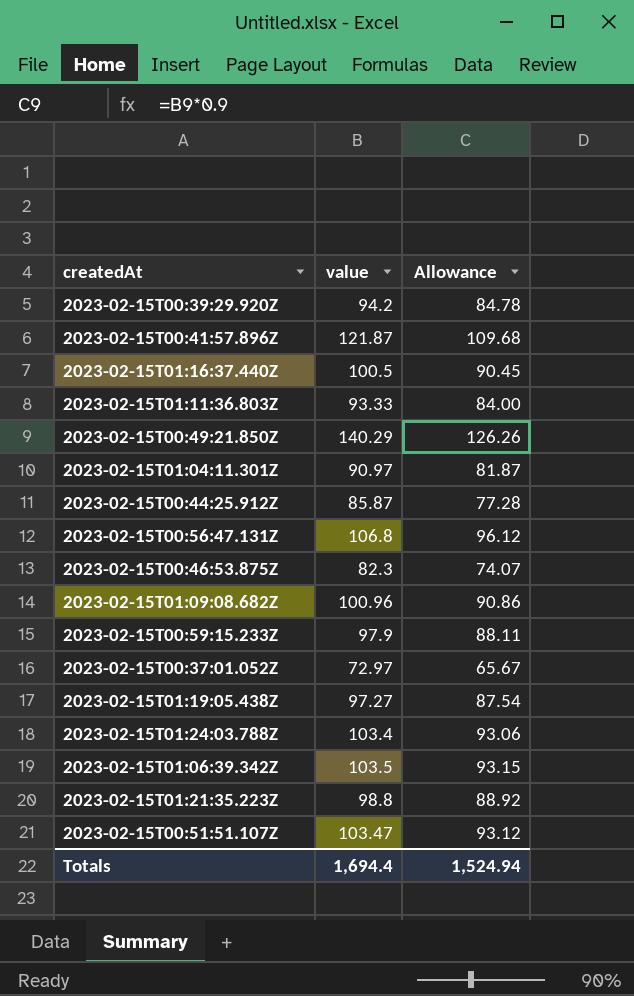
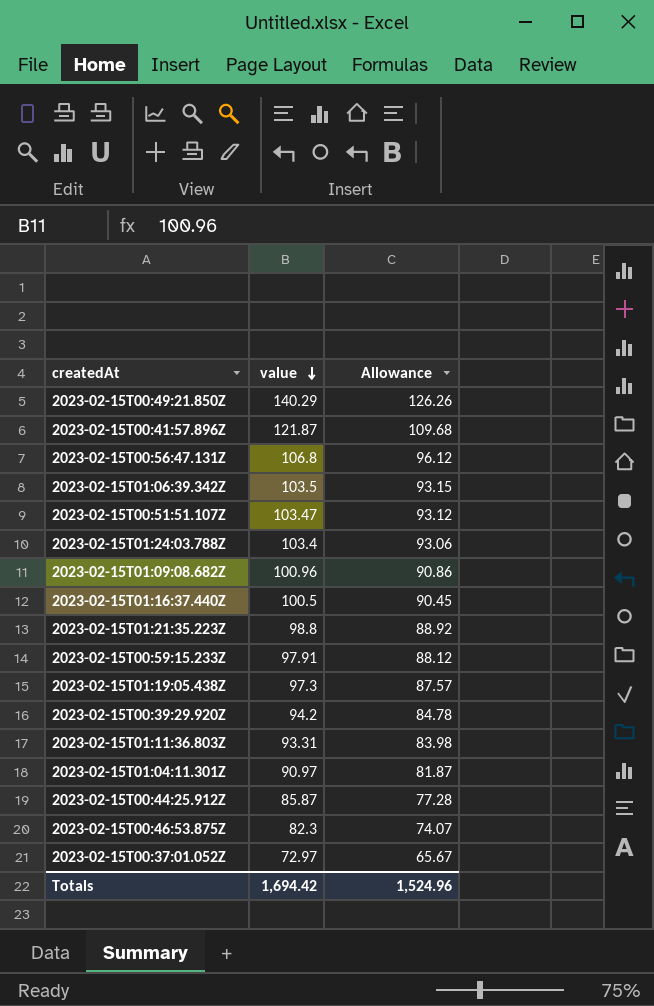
row order: none -> value descending
2023-02-15T00:59:15.233Z | value: 97.9 -> 97.91
2023-02-15T00:59:15.233Z | Allowance: 88.11 -> 88.12
2023-02-15T01:19:05.438Z | value: 97.27 -> 97.3
2023-02-15T01:19:05.438Z | Allowance: 87.54 -> 87.57
2023-02-15T01:11:36.803Z | value: 93.33 -> 93.31
2023-02-15T01:11:36.803Z | Allowance: 84.00 -> 83.98
Totals | value: 1,694.4 -> 1,694.42
Totals | Allowance: 1,524.94 -> 1,524.96

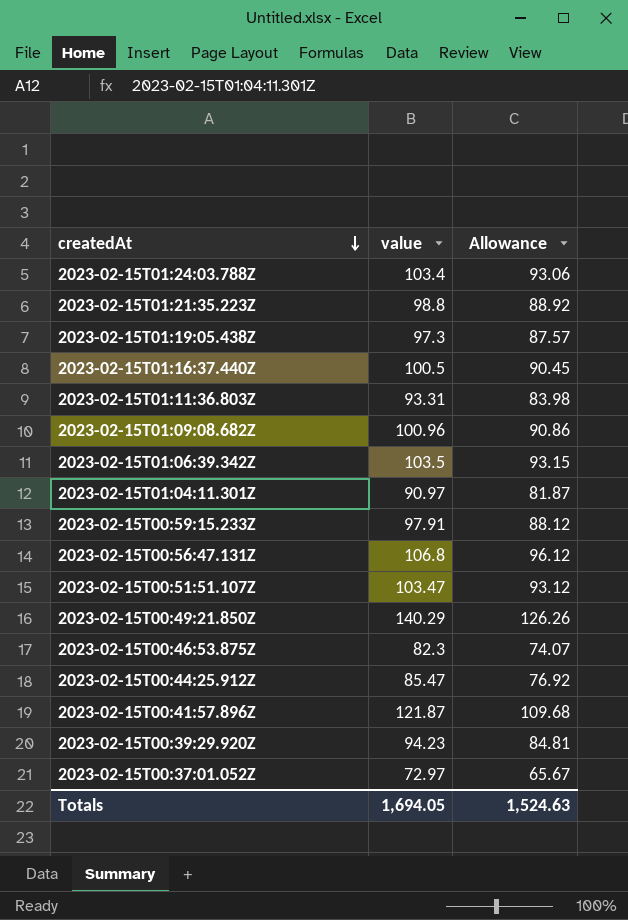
row order: value descending -> createdAt descending
2023-02-15T00:44:25.912Z | value: 85.87 -> 85.47
2023-02-15T00:44:25.912Z | Allowance: 77.28 -> 76.92
2023-02-15T00:39:29.920Z | value: 94.2 -> 94.23
2023-02-15T00:39:29.920Z | Allowance: 84.78 -> 84.81
Totals | value: 1,694.42 -> 1,694.05
Totals | Allowance: 1,524.96 -> 1,524.63

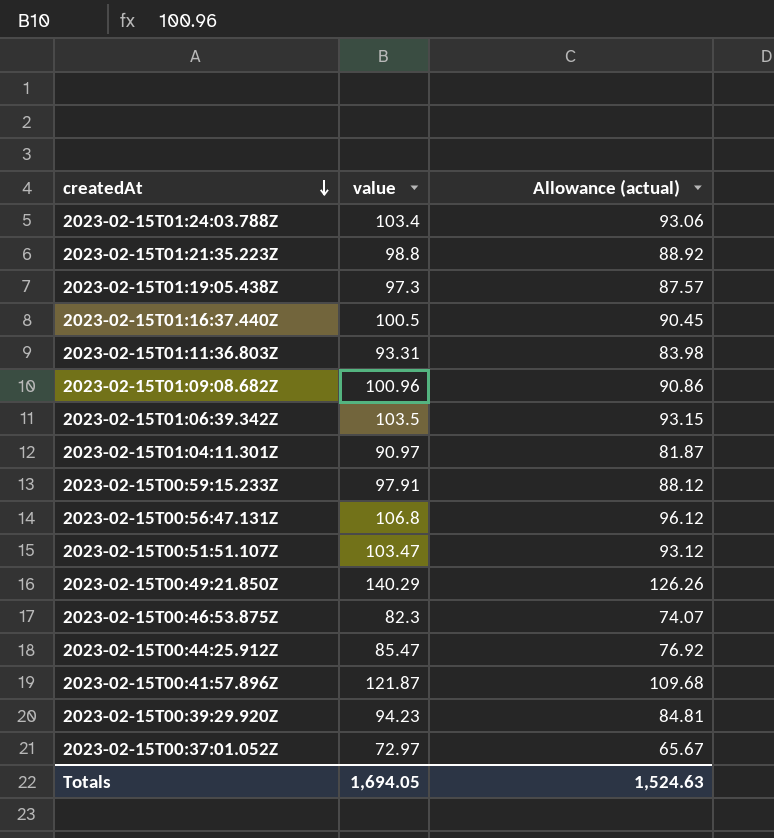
column name: Allowance -> Allowance (actual)

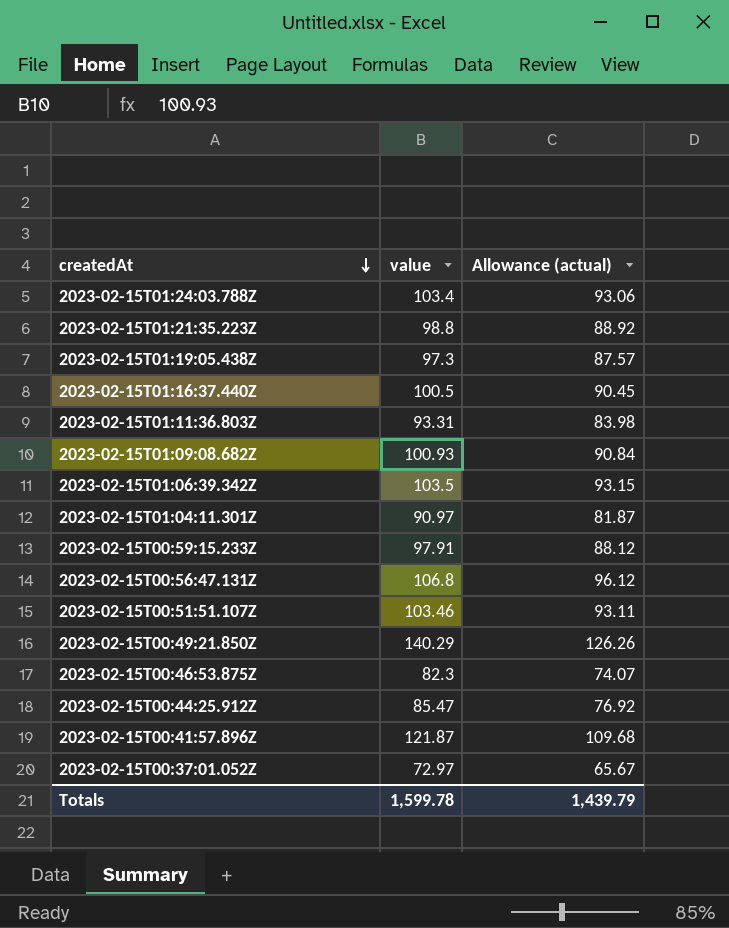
row 2023-02-15T00:39:29.920Z: 94.23 | 84.81 -> none
2023-02-15T01:09:08.682Z | value: 100.96 -> 100.93
2023-02-15T01:09:08.682Z | Allowance (actual): 90.86 -> 90.84
2023-02-15T00:51:51.107Z | value: 103.47 -> 103.46
2023-02-15T00:51:51.107Z | Allowance (actual): 93.12 -> 93.11
Totals | value: 1,694.05 -> 1,599.78
Totals | Allowance (actual): 1,524.63 -> 1,439.79

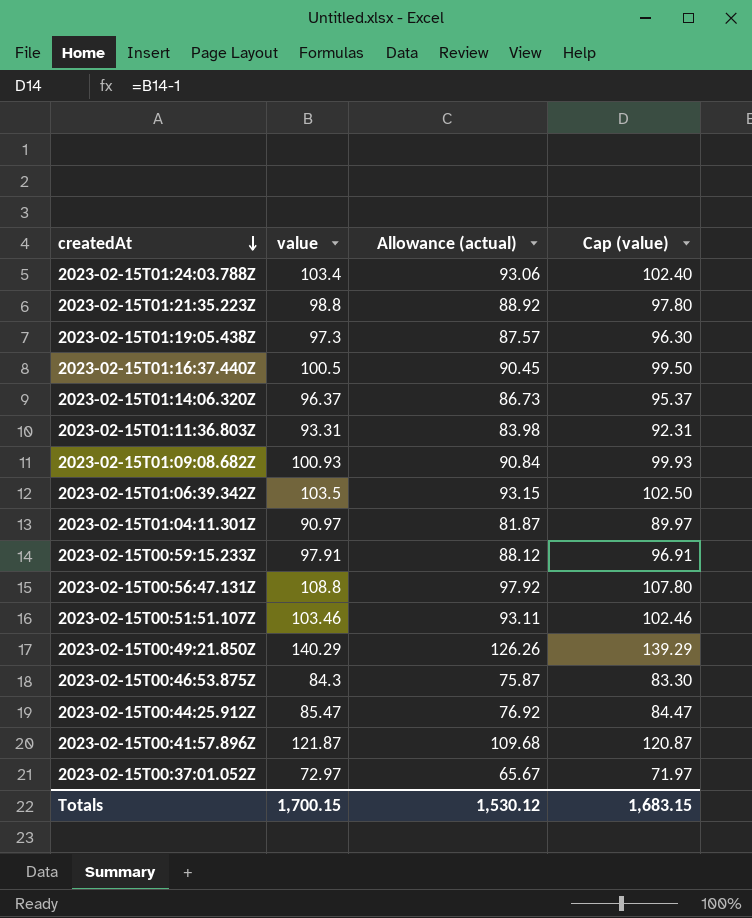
column Cap (value) | formula: none -> [value] - 1
row 2023-02-15T01:14:06.320Z: none -> 96.37 | 86.73 | 95.37
2023-02-15T00:56:47.131Z | value: 106.8 -> 108.8
2023-02-15T00:56:47.131Z | Allowance (actual): 96.12 -> 97.92
2023-02-15T00:46:53.875Z | value: 82.3 -> 84.3
2023-02-15T00:46:53.875Z | Allowance (actual): 74.07 -> 75.87
Totals | value: 1,599.78 -> 1,700.15
Totals | Allowance (actual): 1,439.79 -> 1,530.12

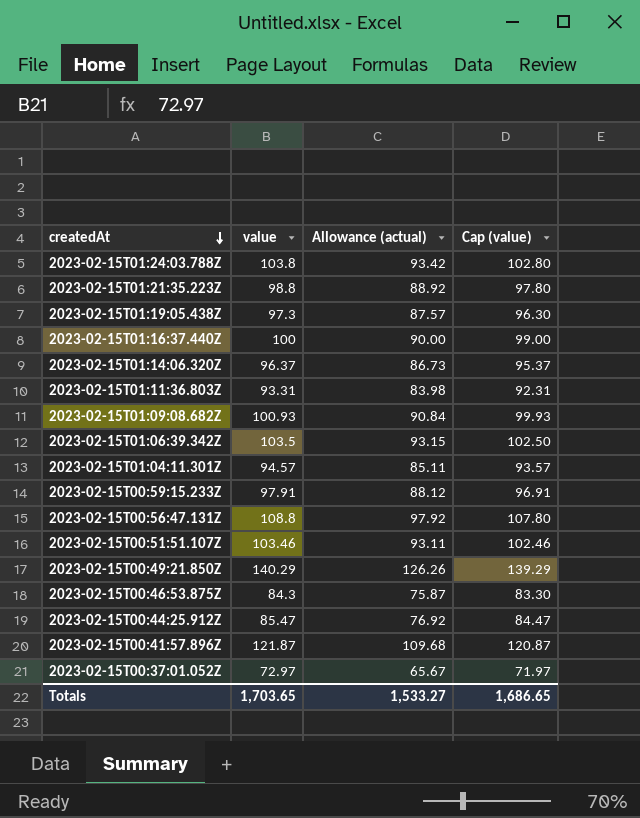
2023-02-15T01:24:03.788Z | value: 103.4 -> 103.8
2023-02-15T01:24:03.788Z | Allowance (actual): 93.06 -> 93.42
2023-02-15T01:24:03.788Z | Cap (value): 102.40 -> 102.80
2023-02-15T01:16:37.440Z | value: 100.5 -> 100
2023-02-15T01:16:37.440Z | Allowance (actual): 90.45 -> 90.00
2023-02-15T01:16:37.440Z | Cap (value): 99.50 -> 99.00
2023-02-15T01:04:11.301Z | value: 90.97 -> 94.57
2023-02-15T01:04:11.301Z | Allowance (actual): 81.87 -> 85.11
2023-02-15T01:04:11.301Z | Cap (value): 89.97 -> 93.57
Totals | value: 1,700.15 -> 1,703.65
Totals | Allowance (actual): 1,530.12 -> 1,533.27
Totals | Cap (value): 1,683.15 -> 1,686.65

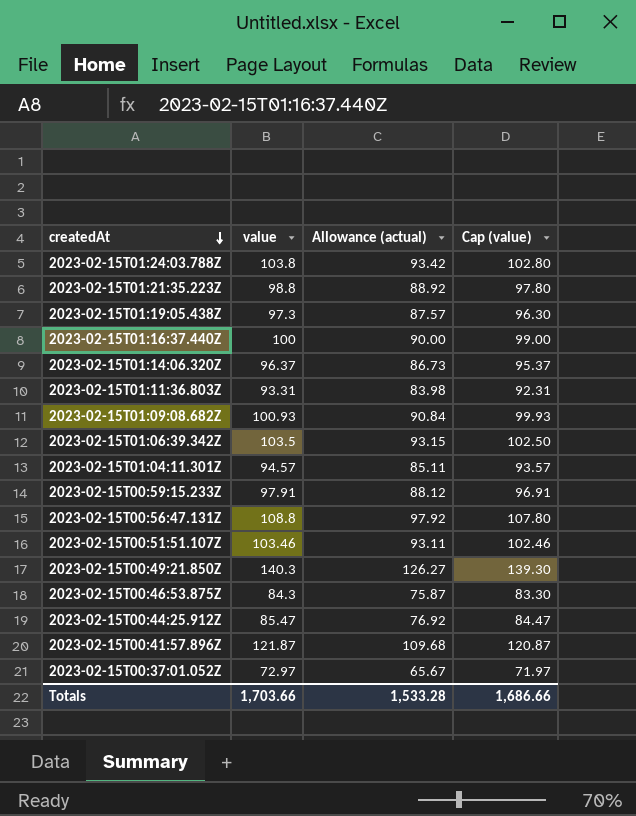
2023-02-15T00:49:21.850Z | value: 140.29 -> 140.3
2023-02-15T00:49:21.850Z | Allowance (actual): 126.26 -> 126.27
2023-02-15T00:49:21.850Z | Cap (value): 139.29 -> 139.30
Totals | value: 1,703.65 -> 1,703.66
Totals | Allowance (actual): 1,533.27 -> 1,533.28
Totals | Cap (value): 1,686.65 -> 1,686.66

